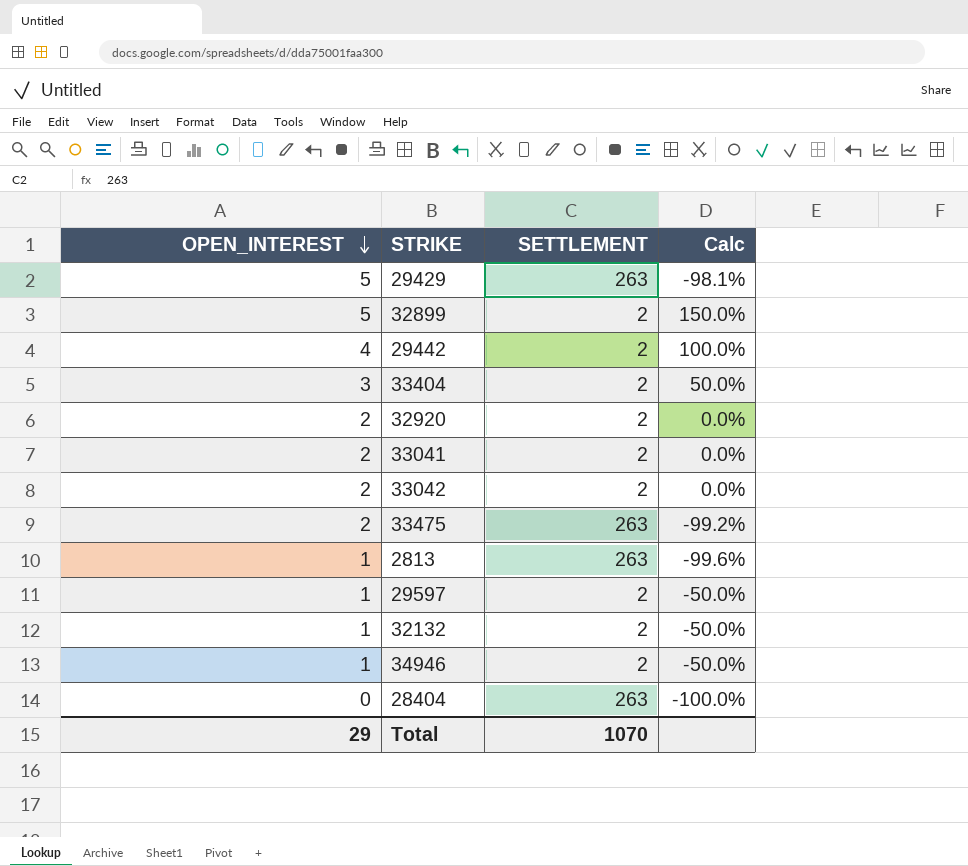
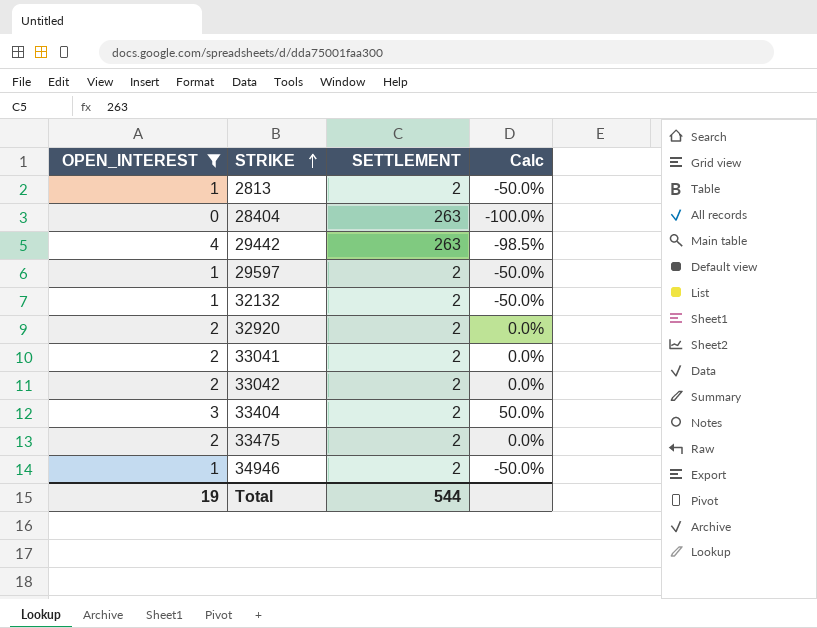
filter: none -> OPEN_INTEREST != 5
row order: OPEN_INTEREST descending -> STRIKE ascending
2813 | SETTLEMENT: 263 -> 2
2813 | Calc: -99.6% -> -50.0%
29442 | SETTLEMENT: 2 -> 263
29442 | Calc: 100.0% -> -98.5%
33475 | SETTLEMENT: 263 -> 2
33475 | Calc: -99.2% -> 0.0%
Total | OPEN_INTEREST: 29 -> 19
Total | SETTLEMENT: 1070 -> 544

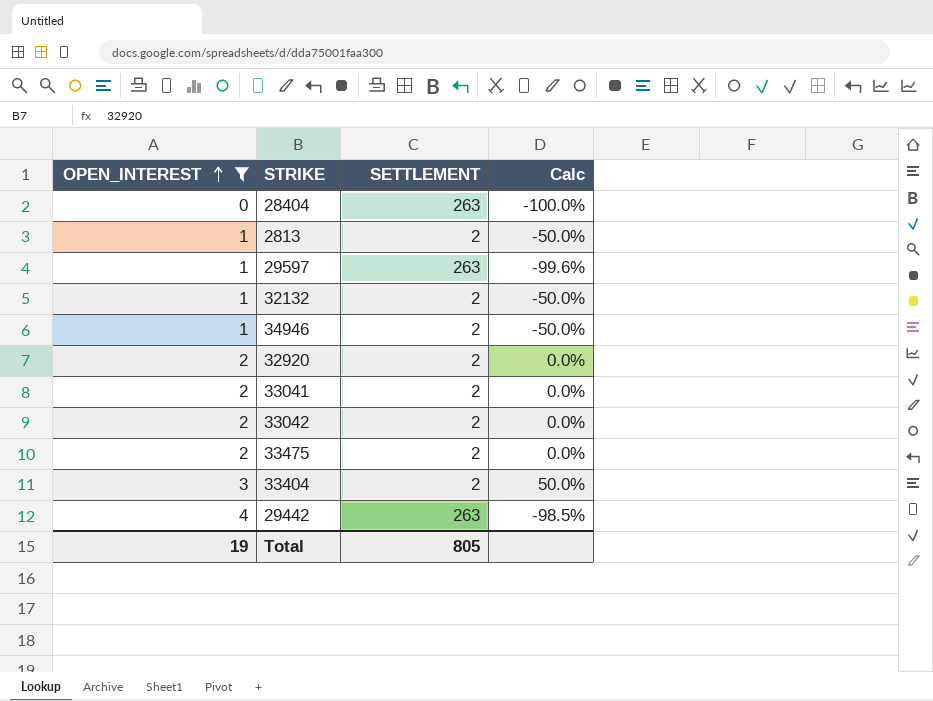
row order: STRIKE ascending -> OPEN_INTEREST ascending
29597 | SETTLEMENT: 2 -> 263
29597 | Calc: -50.0% -> -99.6%
Total | SETTLEMENT: 544 -> 805

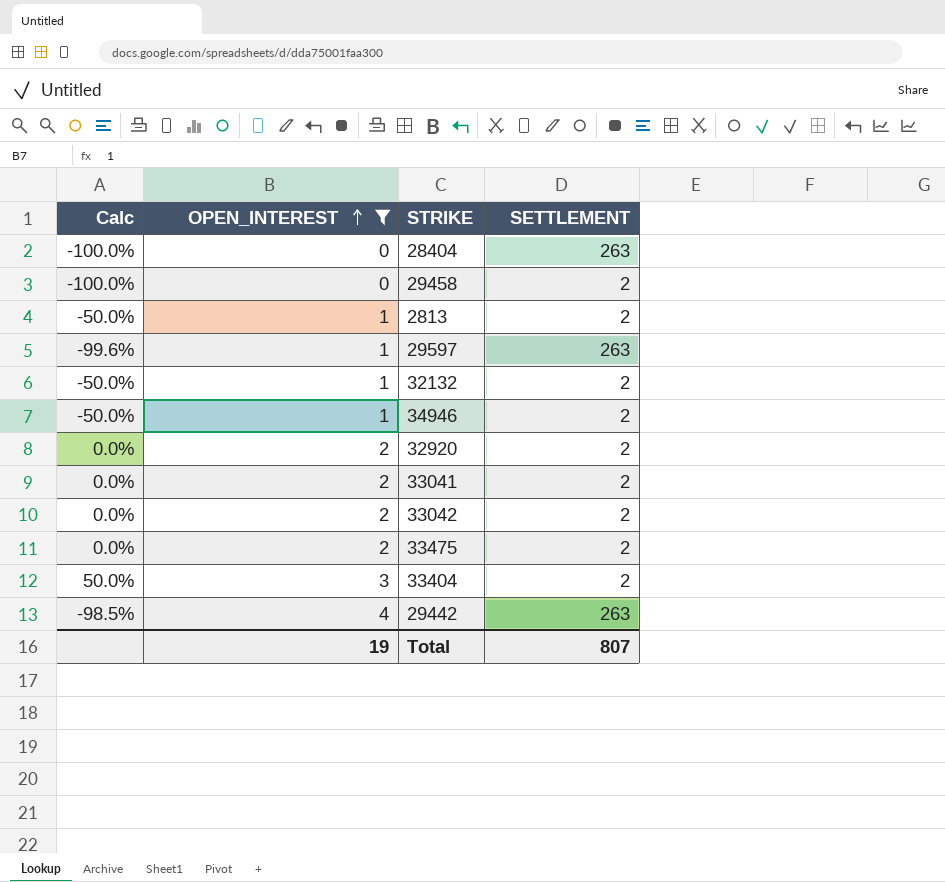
column Calc | position: 4 -> 1
row 29458: none -> -100.0% | 0 | 2
Total | SETTLEMENT: 805 -> 807

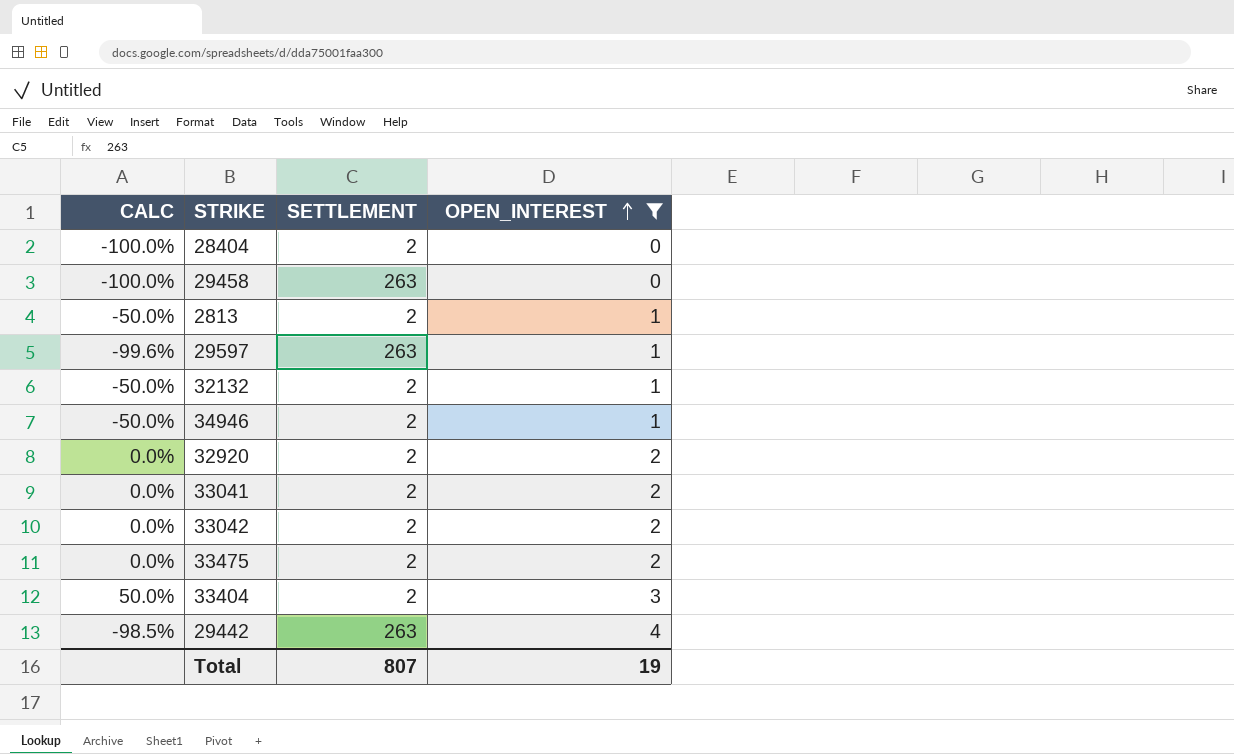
column name: Calc -> CALC
column OPEN_INTEREST | position: 2 -> 4
28404 | SETTLEMENT: 263 -> 2
29458 | SETTLEMENT: 2 -> 263

